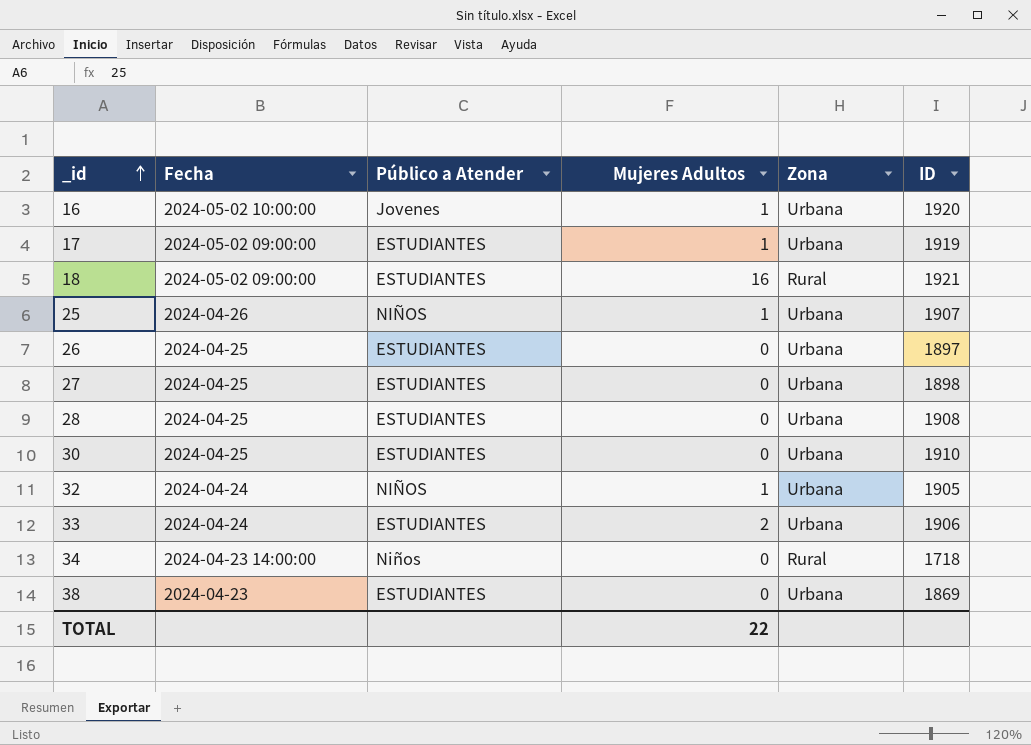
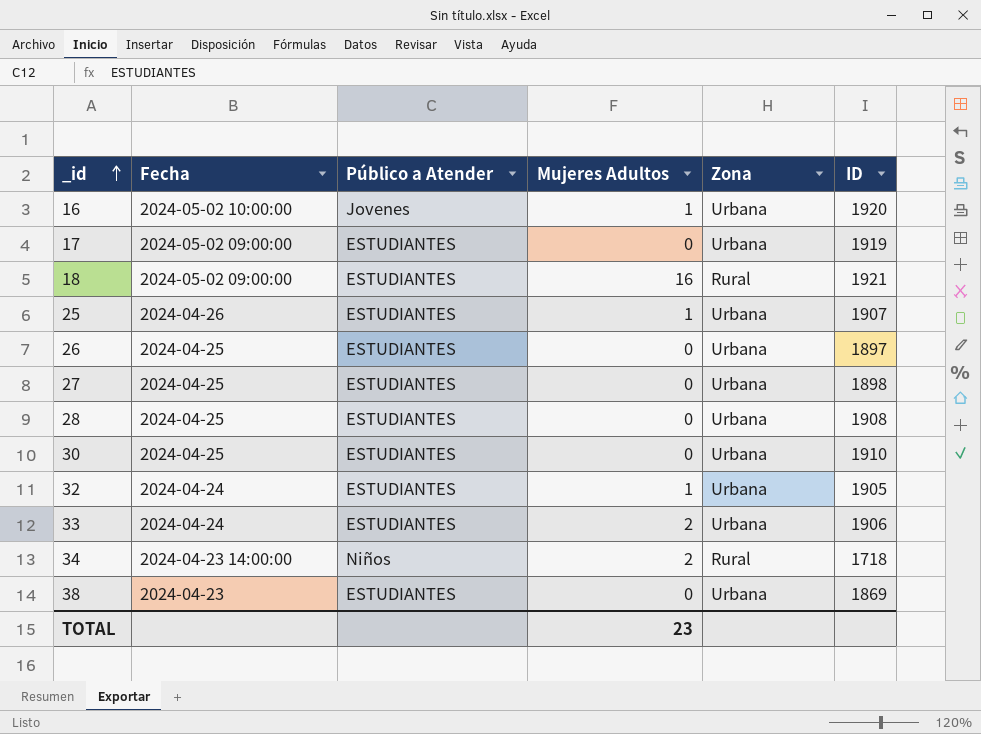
17 | Mujeres Adultos: 1 -> 0
25 | Público a Atender: NIÑOS -> ESTUDIANTES
32 | Público a Atender: NIÑOS -> ESTUDIANTES
34 | Mujeres Adultos: 0 -> 2
TOTAL | Mujeres Adultos: 22 -> 23

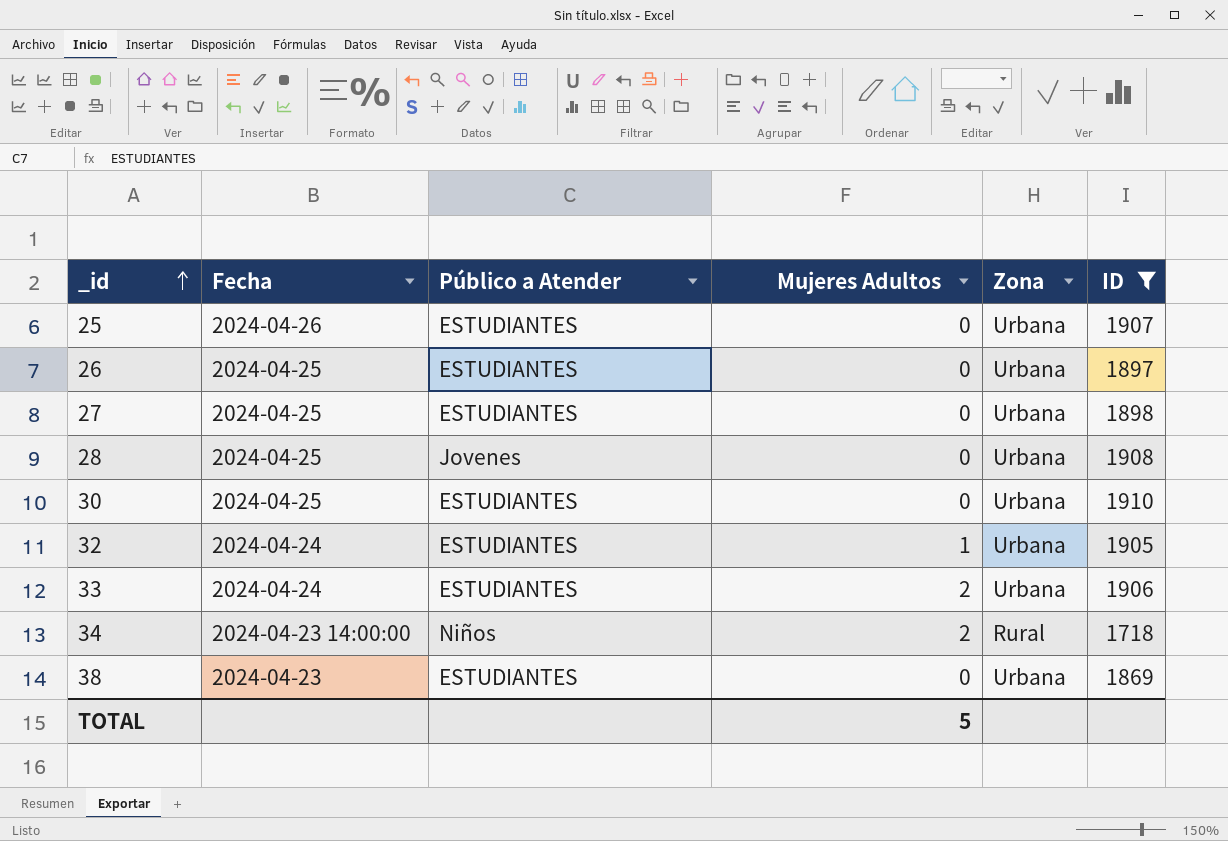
filter: none -> ID <= 1910
25 | Mujeres Adultos: 1 -> 0
28 | Público a Atender: ESTUDIANTES -> Jovenes
TOTAL | Mujeres Adultos: 23 -> 5

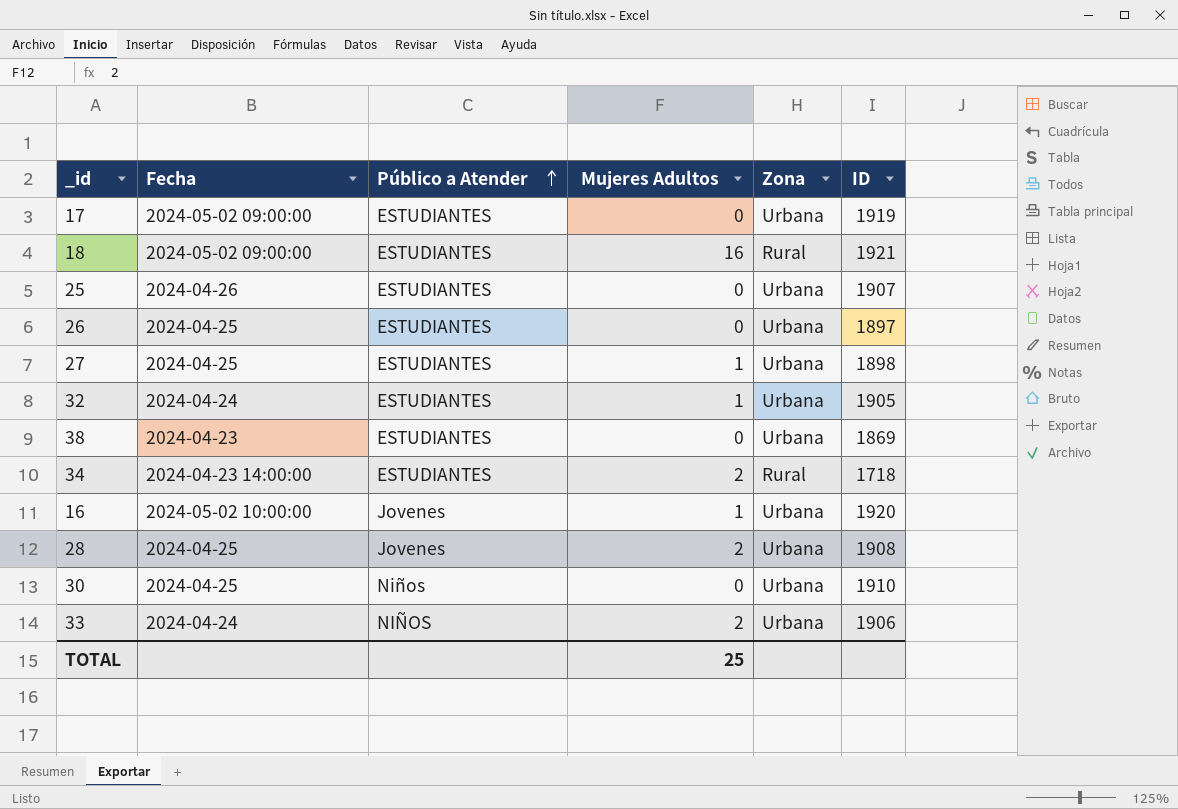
filter: ID <= 1910 -> none
row order: _id ascending -> Público a Atender ascending
27 | Mujeres Adultos: 0 -> 1
34 | Público a Atender: Niños -> ESTUDIANTES
28 | Mujeres Adultos: 0 -> 2
30 | Público a Atender: ESTUDIANTES -> Niños
33 | Público a Atender: ESTUDIANTES -> NIÑOS
TOTAL | Mujeres Adultos: 5 -> 25

